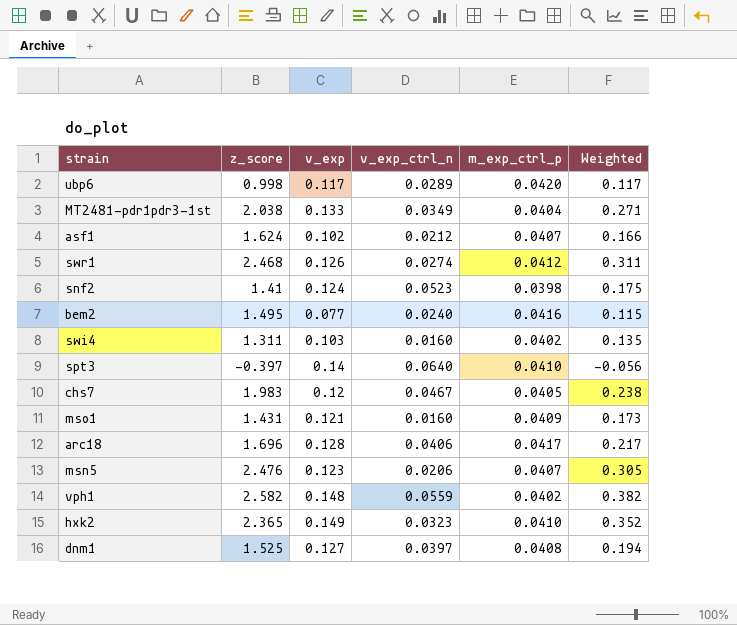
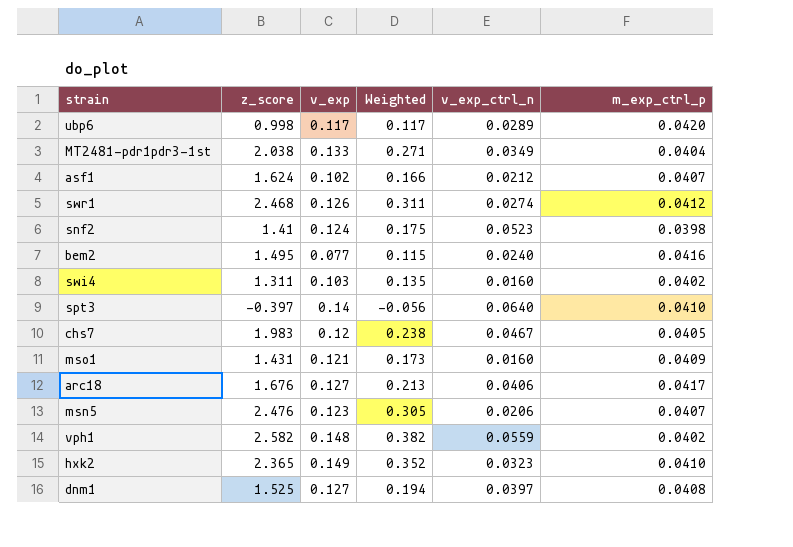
column Weighted | position: 6 -> 4
arc18 | z_score: 1.696 -> 1.676
arc18 | v_exp: 0.128 -> 0.127
arc18 | Weighted: 0.217 -> 0.213

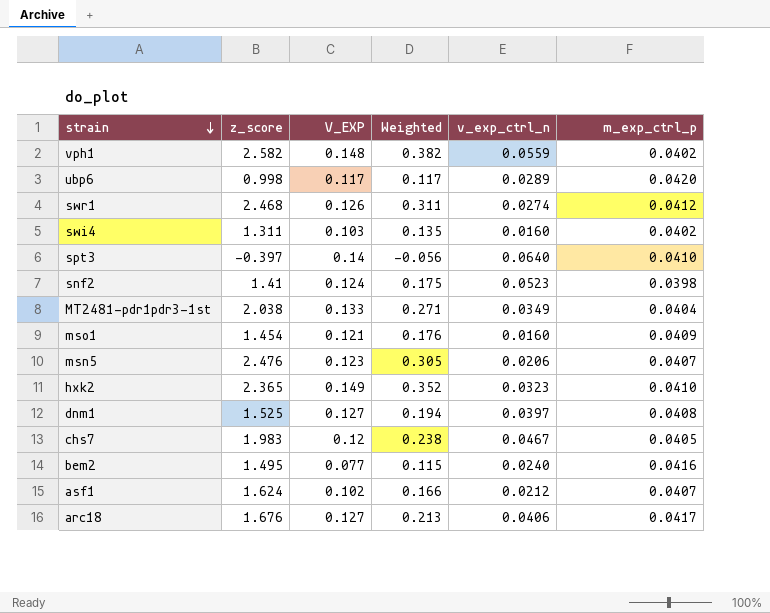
row order: none -> strain descending
column name: v_exp -> V_EXP
mso1 | z_score: 1.431 -> 1.454
mso1 | Weighted: 0.173 -> 0.176

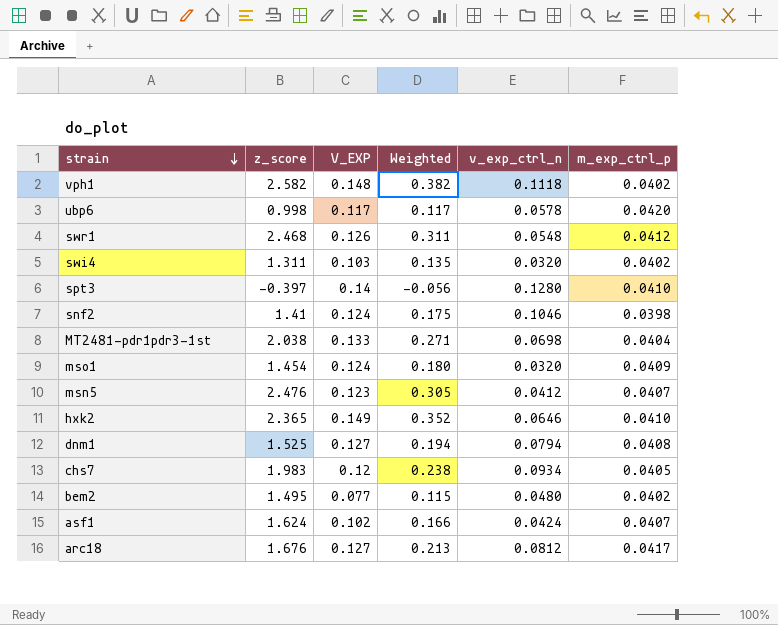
vph1 | v_exp_ctrl_n: 0.0559 -> 0.1118
ubp6 | v_exp_ctrl_n: 0.0289 -> 0.0578
swr1 | v_exp_ctrl_n: 0.0274 -> 0.0548
swi4 | v_exp_ctrl_n: 0.0160 -> 0.0320
spt3 | v_exp_ctrl_n: 0.0640 -> 0.1280
snf2 | v_exp_ctrl_n: 0.0523 -> 0.1046
MT2481-pdr1pdr3-1st | v_exp_ctrl_n: 0.0349 -> 0.0698
mso1 | V_EXP: 0.121 -> 0.124
mso1 | Weighted: 0.176 -> 0.180
mso1 | v_exp_ctrl_n: 0.0160 -> 0.0320
msn5 | v_exp_ctrl_n: 0.0206 -> 0.0412
hxk2 | v_exp_ctrl_n: 0.0323 -> 0.0646
dnm1 | v_exp_ctrl_n: 0.0397 -> 0.0794
chs7 | v_exp_ctrl_n: 0.0467 -> 0.0934
bem2 | v_exp_ctrl_n: 0.0240 -> 0.0480
bem2 | m_exp_ctrl_p: 0.0416 -> 0.0402
asf1 | v_exp_ctrl_n: 0.0212 -> 0.0424
arc18 | v_exp_ctrl_n: 0.0406 -> 0.0812

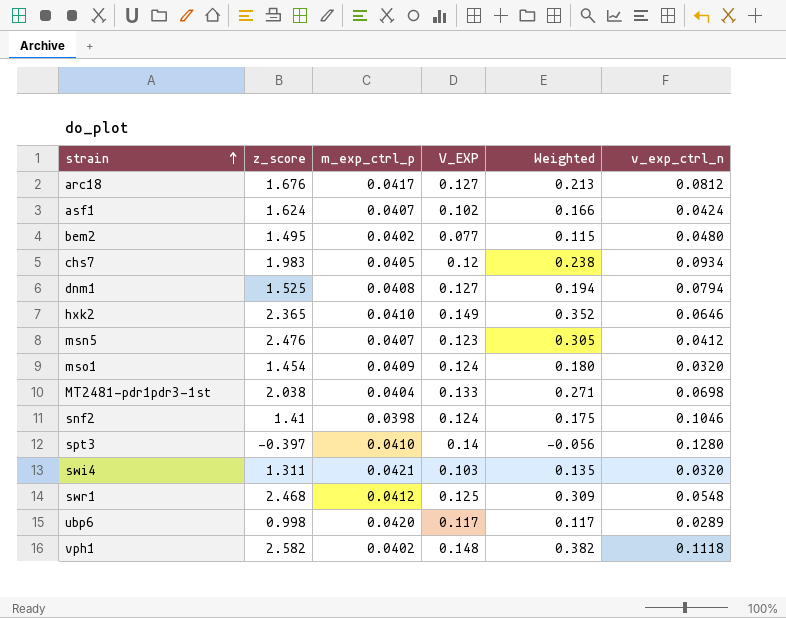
row order: strain descending -> strain ascending
column m_exp_ctrl_p | position: 6 -> 3
swi4 | m_exp_ctrl_p: 0.0402 -> 0.0421
swr1 | V_EXP: 0.126 -> 0.125
swr1 | Weighted: 0.311 -> 0.309
ubp6 | v_exp_ctrl_n: 0.0578 -> 0.0289

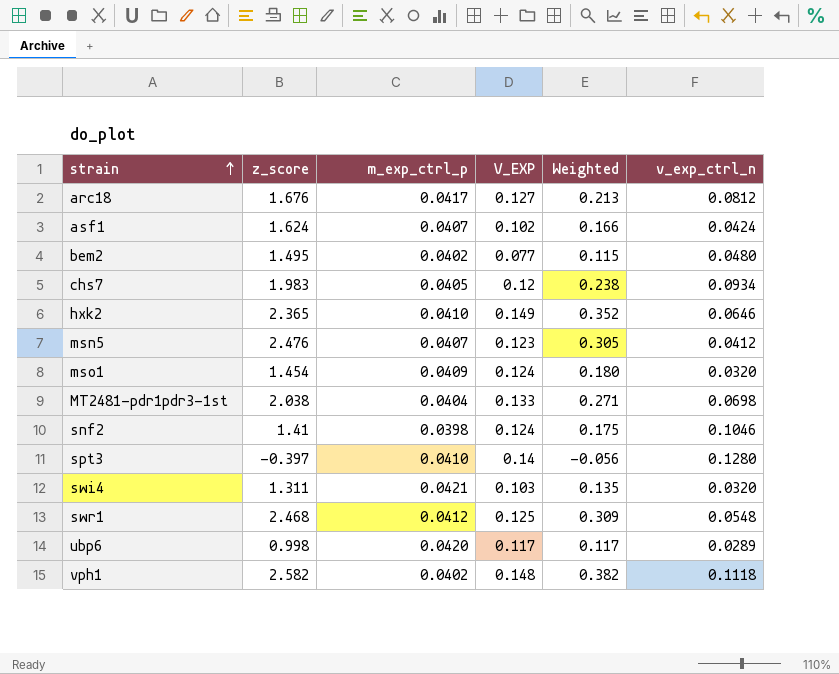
row dnm1: 1.525 | 0.0408 | 0.127 | 0.194 | 0.0794 -> none

